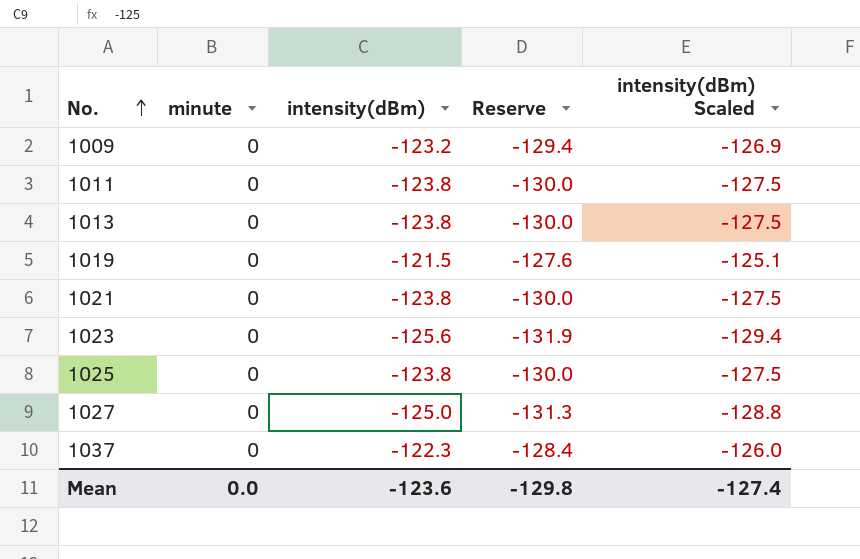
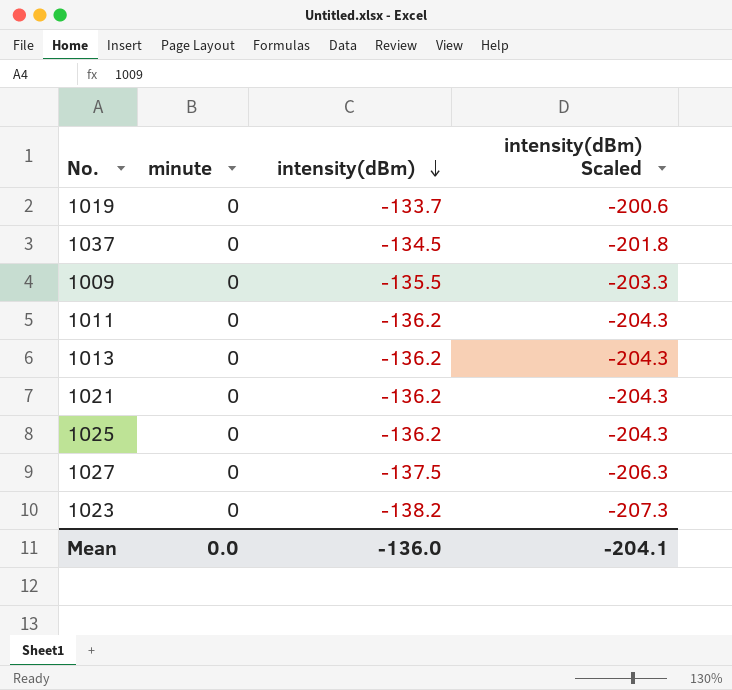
row order: No. ascending -> intensity(dBm) descending
column Reserve | formula: [intensity(dBm)] * 1.05 -> none
column intensity(dBm) Scaled | formula: [intensity(dBm)] * 1.03 -> [intensity(dBm)] * 1.5
1019 | intensity(dBm): -121.5 -> -133.7
1037 | intensity(dBm): -122.3 -> -134.5
1009 | intensity(dBm): -123.2 -> -135.5
1011 | intensity(dBm): -123.8 -> -136.2
1013 | intensity(dBm): -123.8 -> -136.2
1021 | intensity(dBm): -123.8 -> -136.2
1025 | intensity(dBm): -123.8 -> -136.2
1027 | intensity(dBm): -125.0 -> -137.5
1023 | intensity(dBm): -125.6 -> -138.2
Mean | intensity(dBm): -123.6 -> -136.0
Mean | intensity(dBm) Scaled: -127.4 -> -204.1

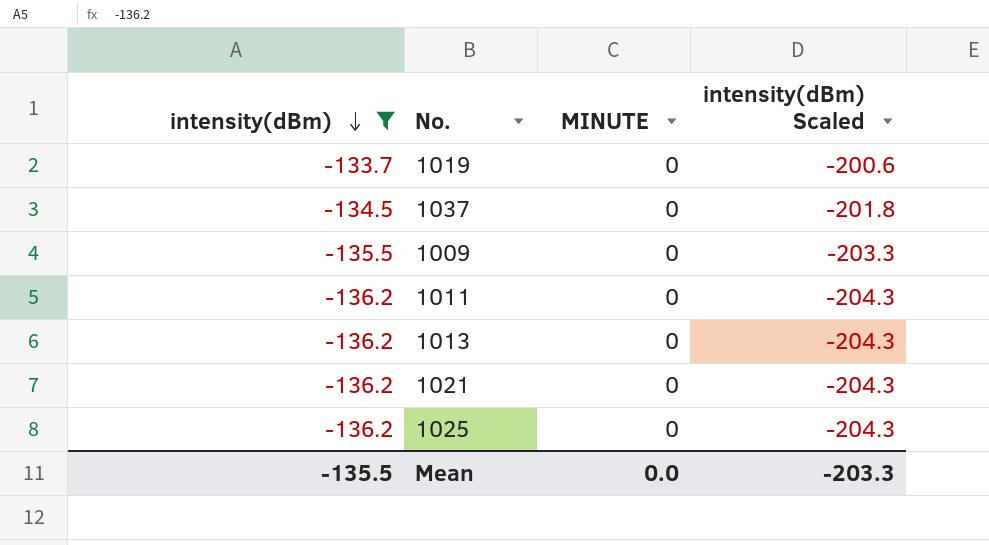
filter: none -> intensity(dBm) >= -136.2
column intensity(dBm) | position: 3 -> 1
column name: minute -> MINUTE
Mean | intensity(dBm): -136.0 -> -135.5
Mean | intensity(dBm) Scaled: -204.1 -> -203.3

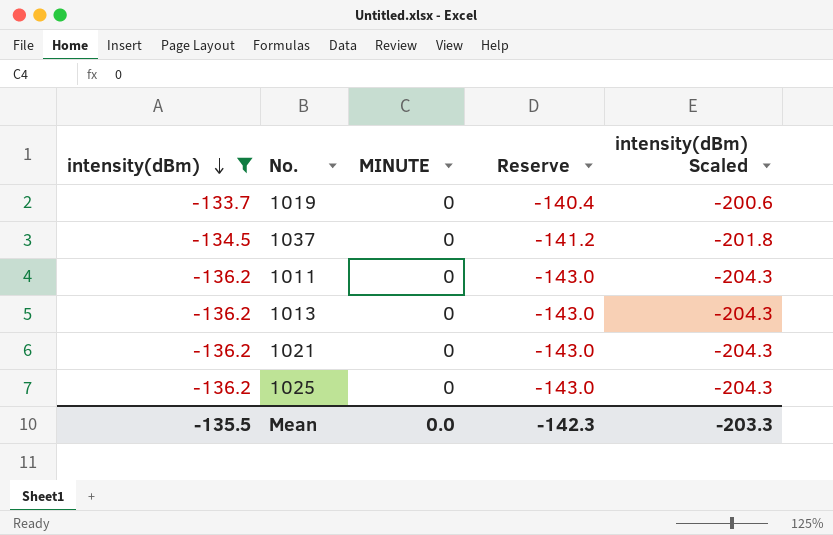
column Reserve | formula: none -> [intensity(dBm)] * 1.05
row 1009: -135.5 | 0 | -203.3 -> none

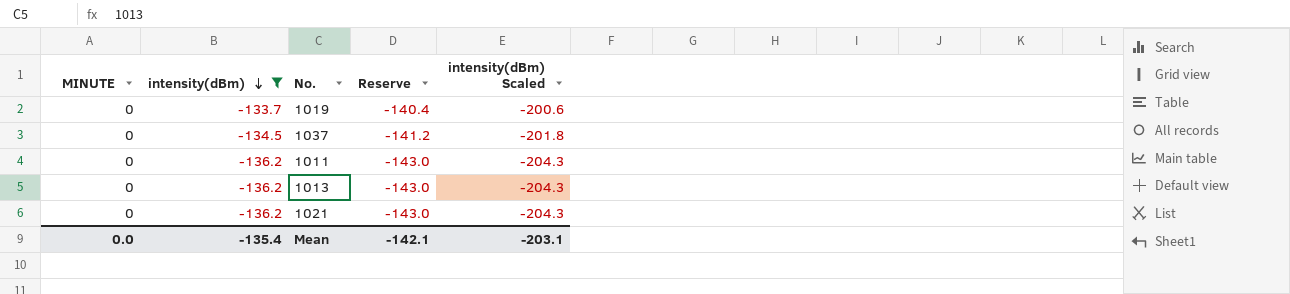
column MINUTE | position: 3 -> 1
row 1025: -136.2 | 0 | -143.0 | -204.3 -> none
Mean | intensity(dBm): -135.5 -> -135.4
Mean | Reserve: -142.3 -> -142.1
Mean | intensity(dBm) Scaled: -203.3 -> -203.1

